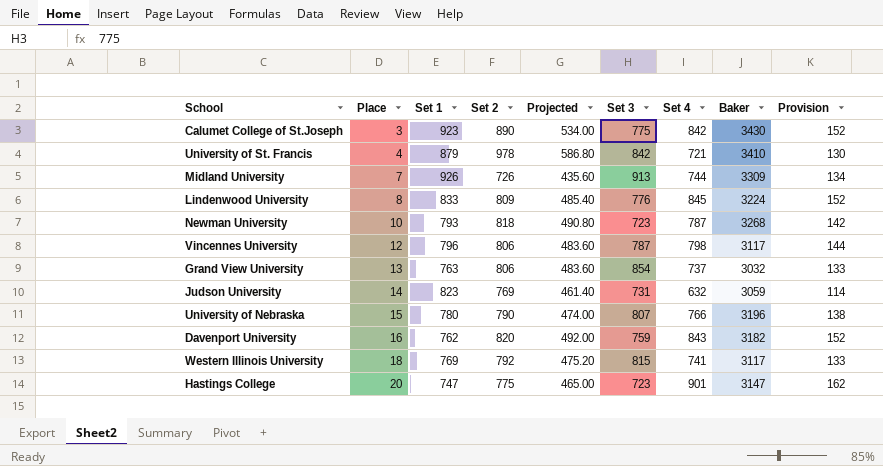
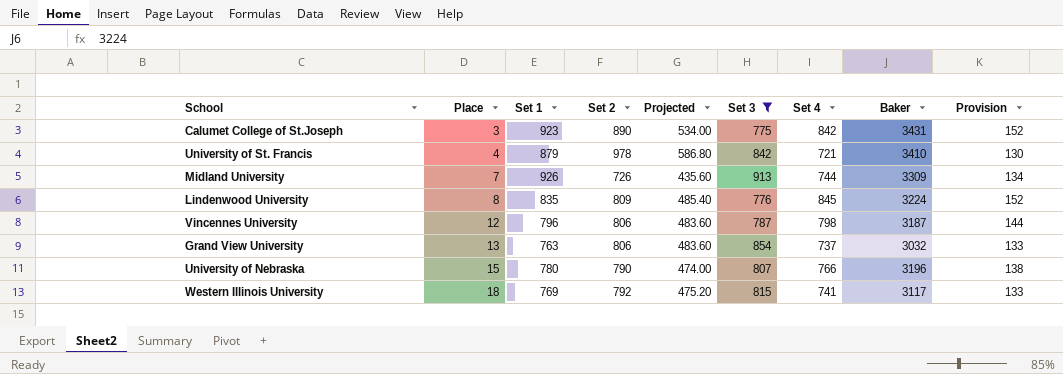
filter: none -> Set 3 >= 775
Calumet College of St.Joseph | Baker: 3430 -> 3431
Lindenwood University | Set 1: 833 -> 835
Vincennes University | Baker: 3117 -> 3187

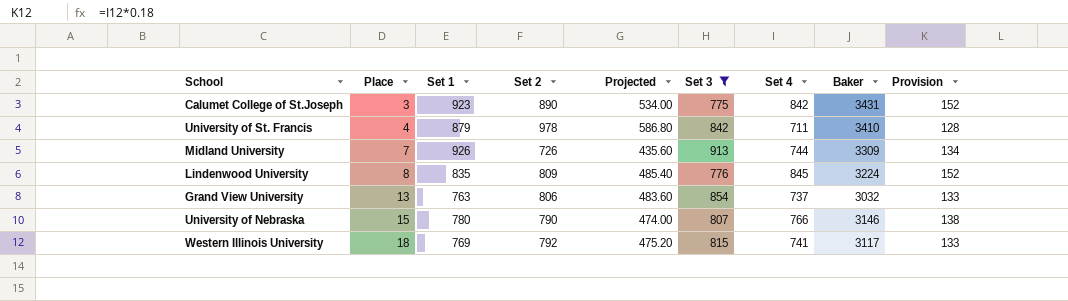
row Vincennes University: 12 | 796 | 806 | 483.60 | 787 | 798 | 3187 | 144 -> none
University of St. Francis | Set 4: 721 -> 711
University of St. Francis | Provision: 130 -> 128
University of Nebraska | Baker: 3196 -> 3146

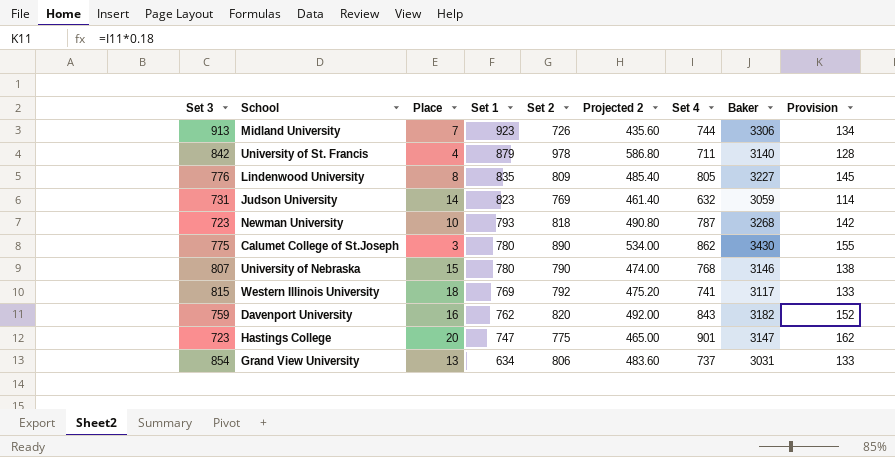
filter: Set 3 >= 775 -> none
row order: Place ascending -> Set 1 descending
column Set 3 | position: 6 -> 1
column name: Projected -> Projected 2
Midland University | Set 1: 926 -> 923
Midland University | Baker: 3309 -> 3306
University of St. Francis | Baker: 3410 -> 3140
Lindenwood University | Set 4: 845 -> 805
Lindenwood University | Baker: 3224 -> 3227
Lindenwood University | Provision: 152 -> 145
Calumet College of St.Joseph | Set 1: 923 -> 780
Calumet College of St.Joseph | Set 4: 842 -> 862
Calumet College of St.Joseph | Baker: 3431 -> 3430
Calumet College of St.Joseph | Provision: 152 -> 155
University of Nebraska | Set 4: 766 -> 768
Grand View University | Set 1: 763 -> 634
Grand View University | Baker: 3032 -> 3031

